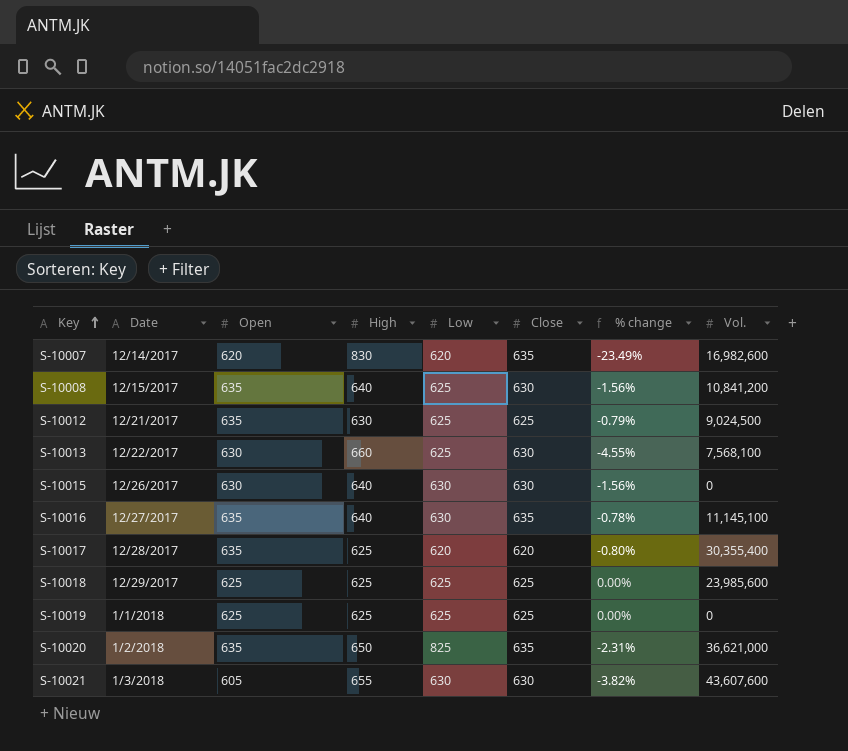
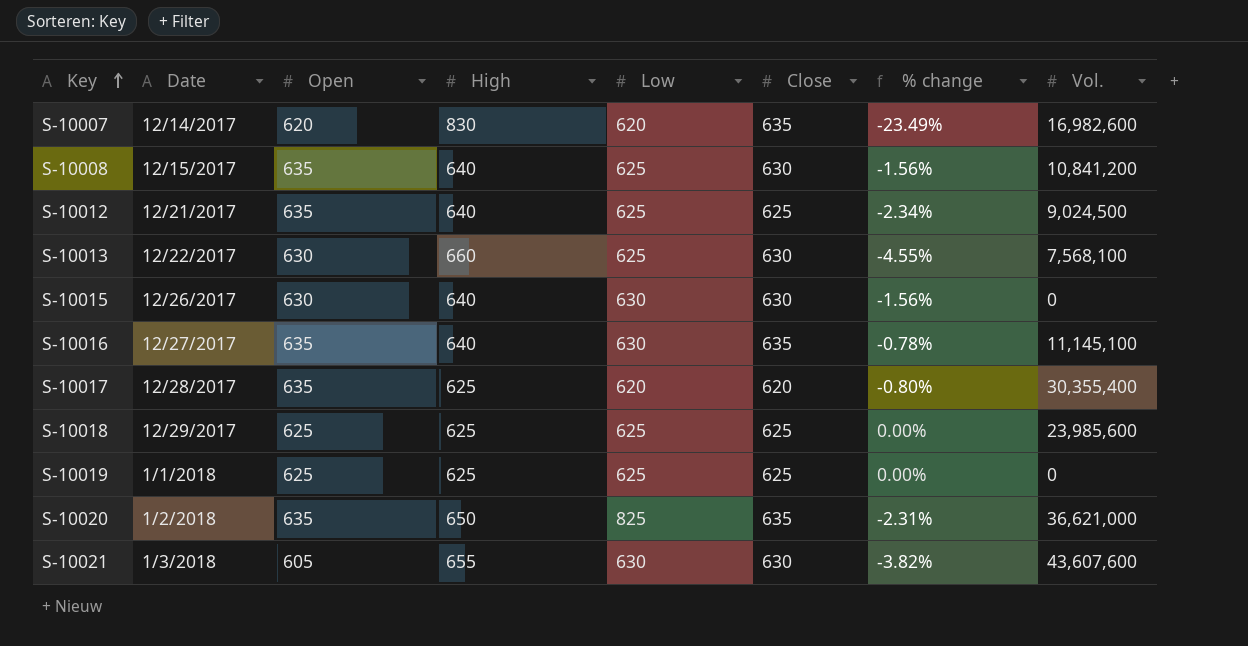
S-10012 | High: 630 -> 640
S-10012 | % change: -0.79% -> -2.34%

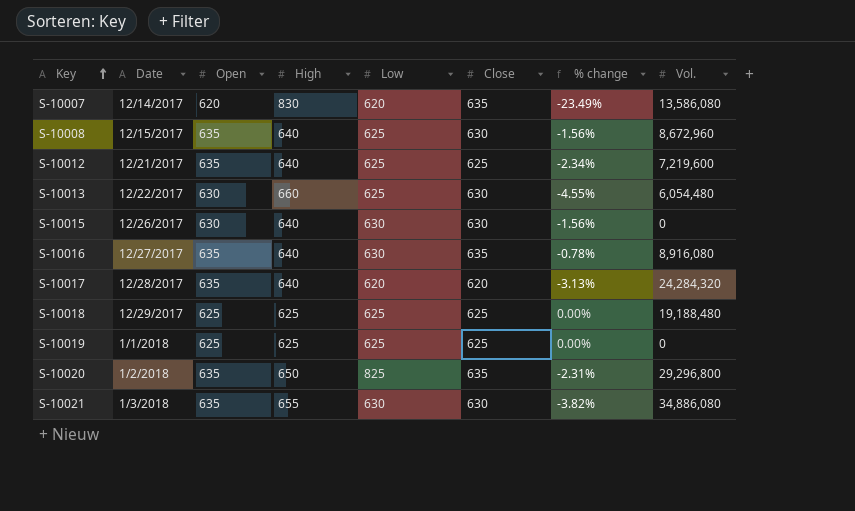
S-10007 | Vol.: 16,982,600 -> 13,586,080
S-10008 | Vol.: 10,841,200 -> 8,672,960
S-10012 | Vol.: 9,024,500 -> 7,219,600
S-10013 | Vol.: 7,568,100 -> 6,054,480
S-10016 | Vol.: 11,145,100 -> 8,916,080
S-10017 | High: 625 -> 640
S-10017 | % change: -0.80% -> -3.13%
S-10017 | Vol.: 30,355,400 -> 24,284,320
S-10018 | Vol.: 23,985,600 -> 19,188,480
S-10020 | Vol.: 36,621,000 -> 29,296,800
S-10021 | Open: 605 -> 635
S-10021 | Vol.: 43,607,600 -> 34,886,080

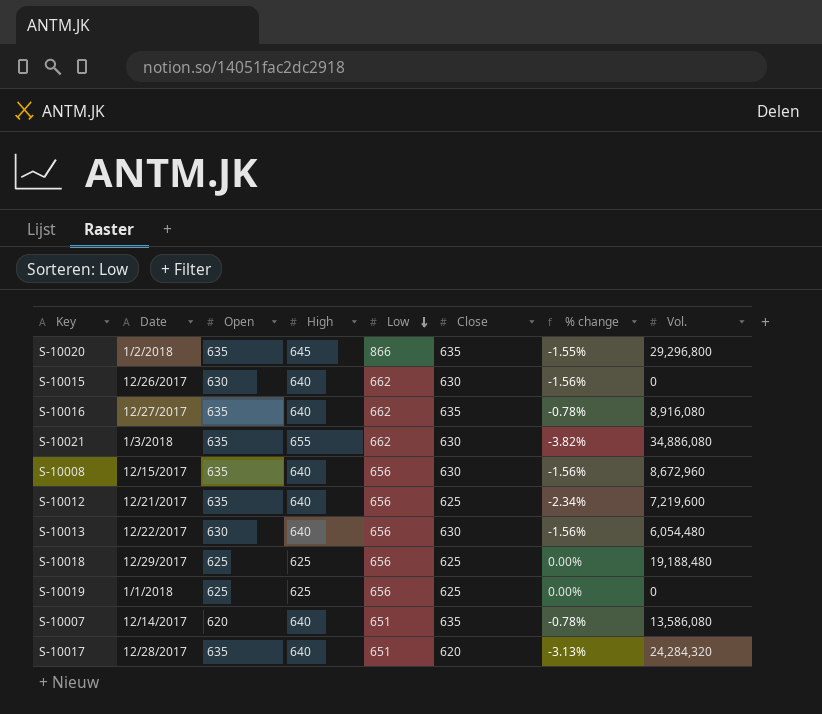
row order: Key ascending -> Low descending
S-10020 | High: 650 -> 645
S-10020 | Low: 825 -> 866
S-10020 | % change: -2.31% -> -1.55%
S-10015 | Low: 630 -> 662
S-10016 | Low: 630 -> 662
S-10021 | Low: 630 -> 662
S-10008 | Low: 625 -> 656
S-10012 | Low: 625 -> 656
S-10013 | High: 660 -> 640
S-10013 | Low: 625 -> 656
S-10013 | % change: -4.55% -> -1.56%
S-10018 | Low: 625 -> 656
S-10019 | Low: 625 -> 656
S-10007 | High: 830 -> 640
S-10007 | Low: 620 -> 651
S-10007 | % change: -23.49% -> -0.78%
S-10017 | Low: 620 -> 651

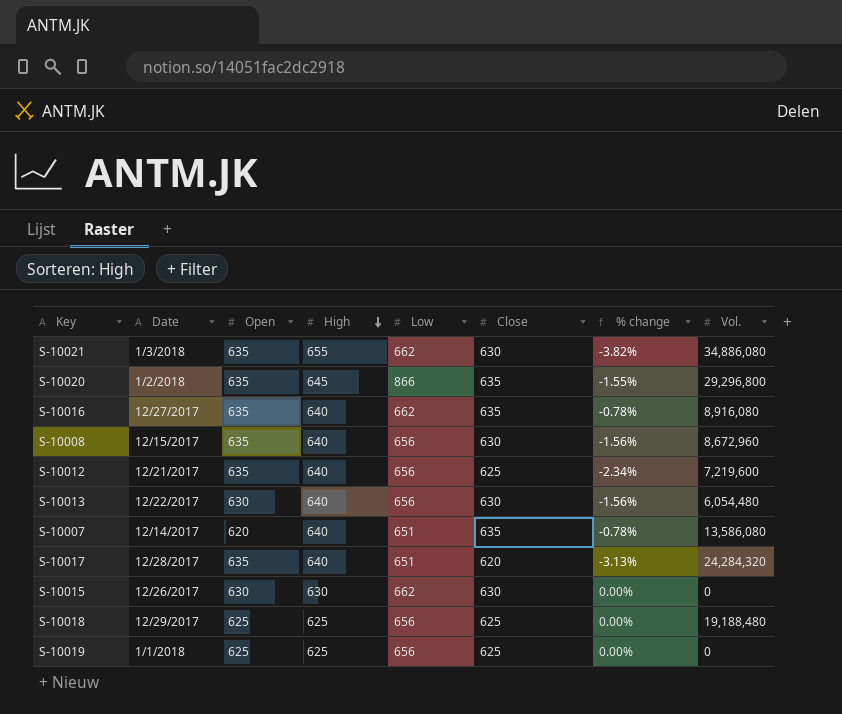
row order: Low descending -> High descending
S-10015 | High: 640 -> 630
S-10015 | % change: -1.56% -> 0.00%

